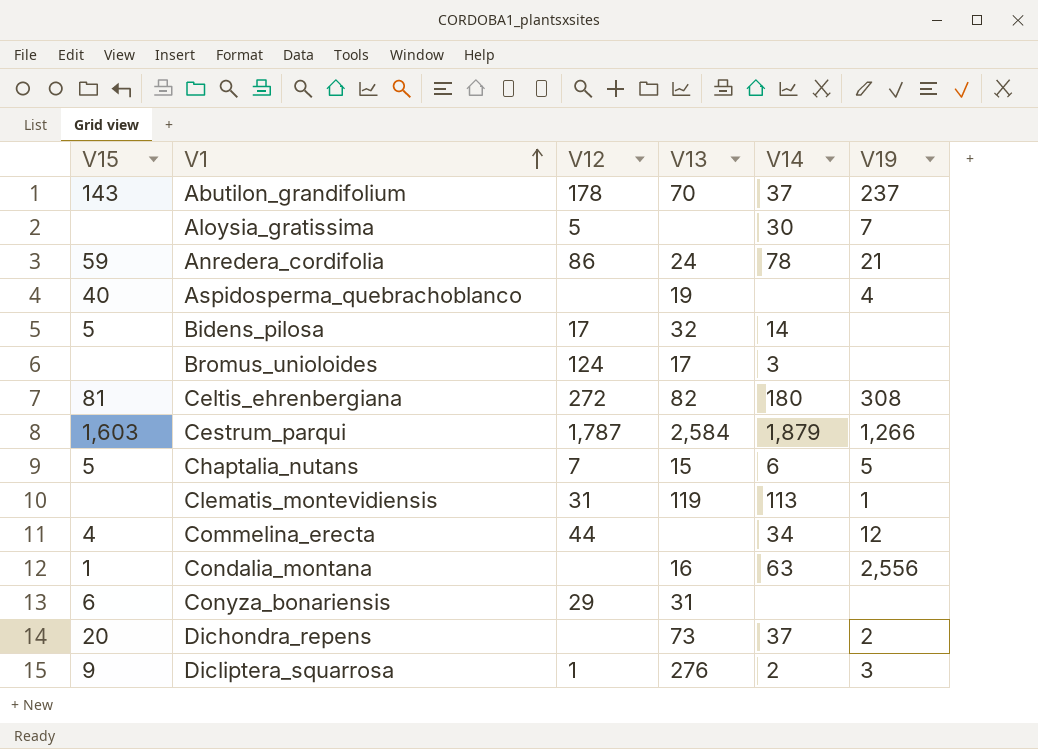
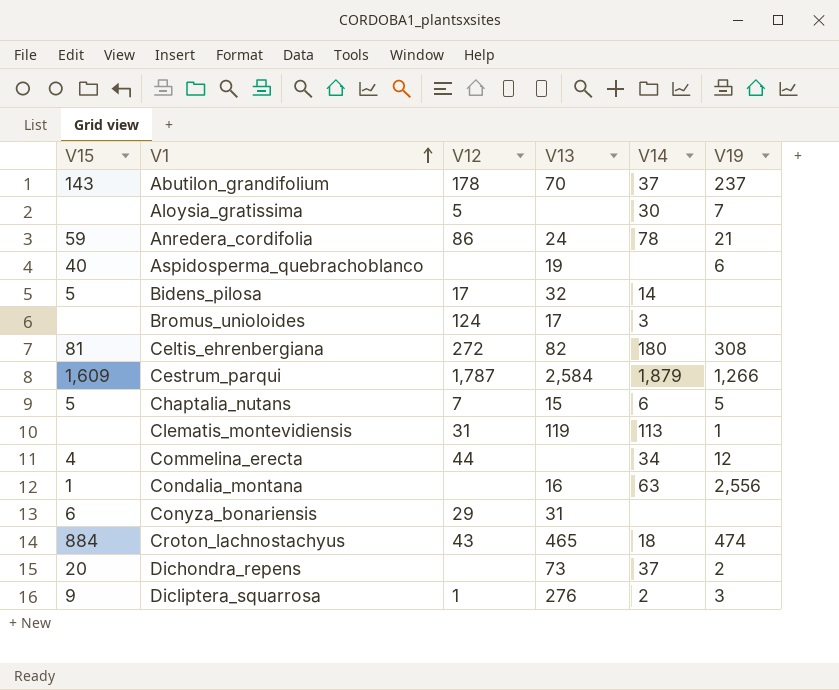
Aspidosperma_quebrachoblanco | V19: 4 -> 6
Cestrum_parqui | V15: 1,603 -> 1,609
row Croton_lachnostachyus: none -> 884 | 43 | 465 | 18 | 474

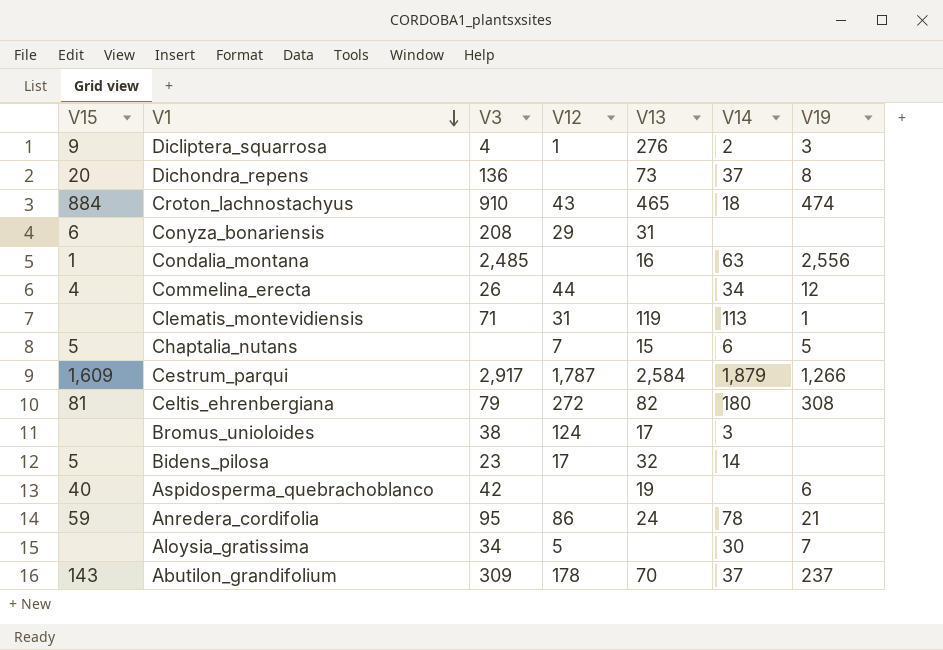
row order: V1 ascending -> V1 descending
column V3 | position: none -> 3
Dichondra_repens | V19: 2 -> 8

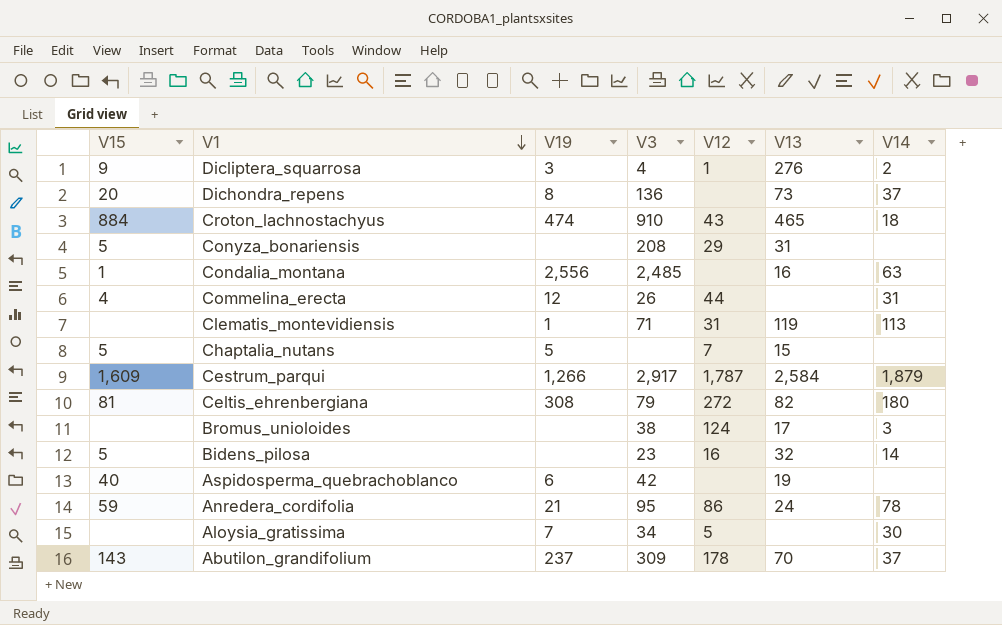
column V19 | position: 7 -> 3
Conyza_bonariensis | V15: 6 -> 5
Commelina_erecta | V14: 34 -> 31
Chaptalia_nutans | V14: 6 -> none
Bidens_pilosa | V12: 17 -> 16

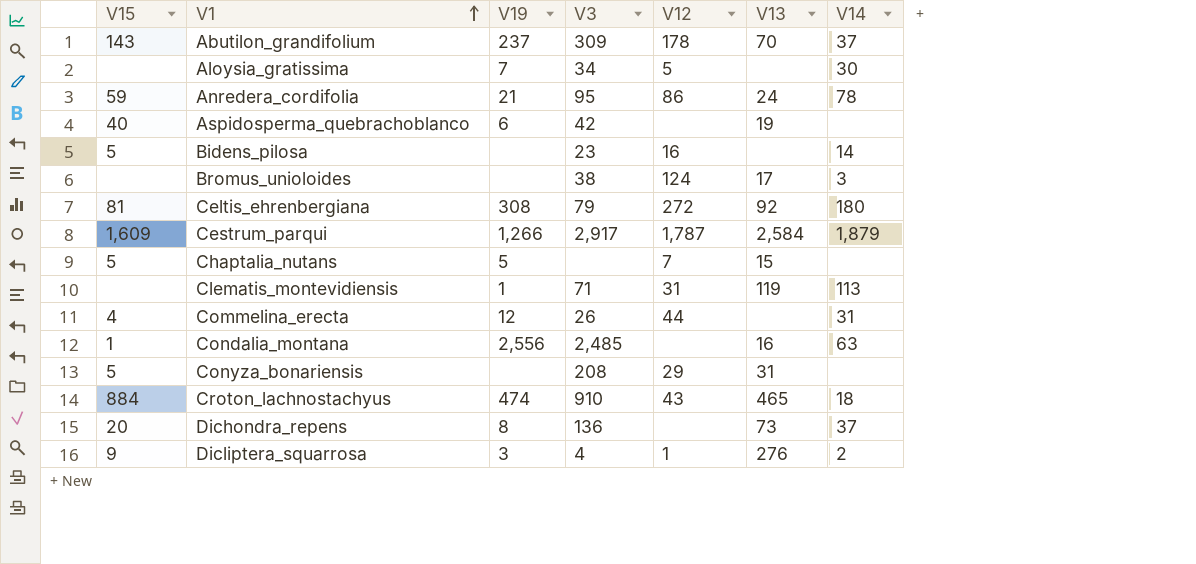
row order: V1 descending -> V1 ascending
Bidens_pilosa | V13: 32 -> none
Celtis_ehrenbergiana | V13: 82 -> 92

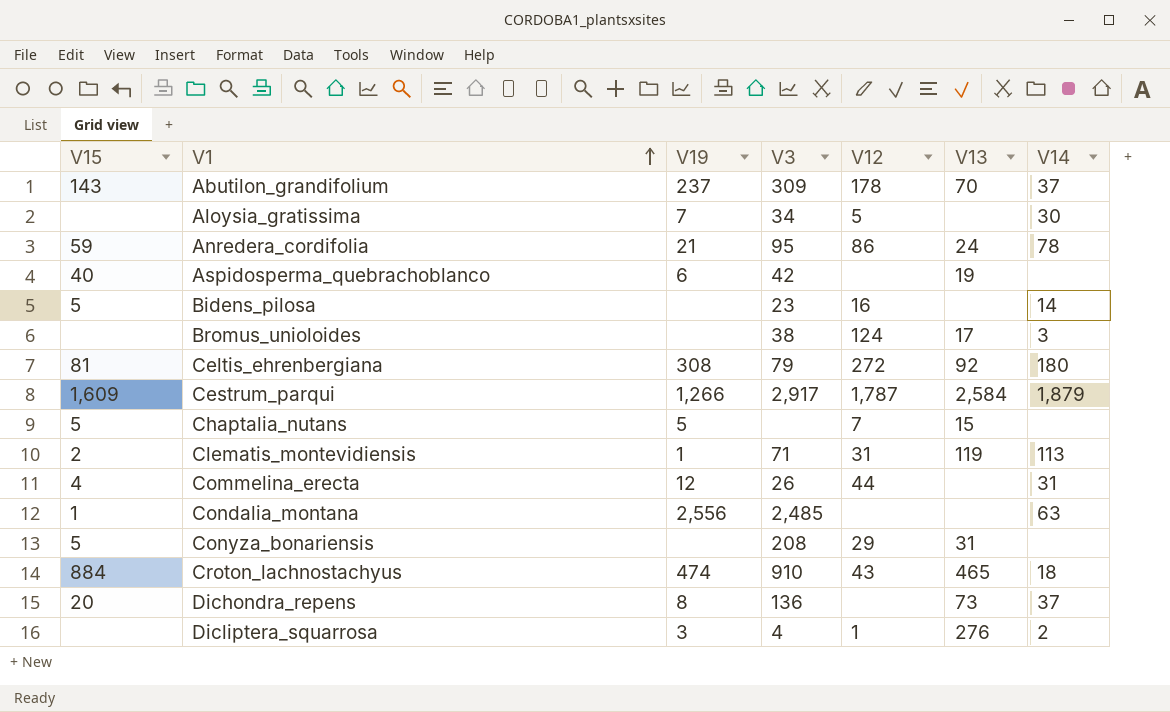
Clematis_montevidiensis | V15: none -> 2
Condalia_montana | V13: 16 -> none
Dicliptera_squarrosa | V15: 9 -> none

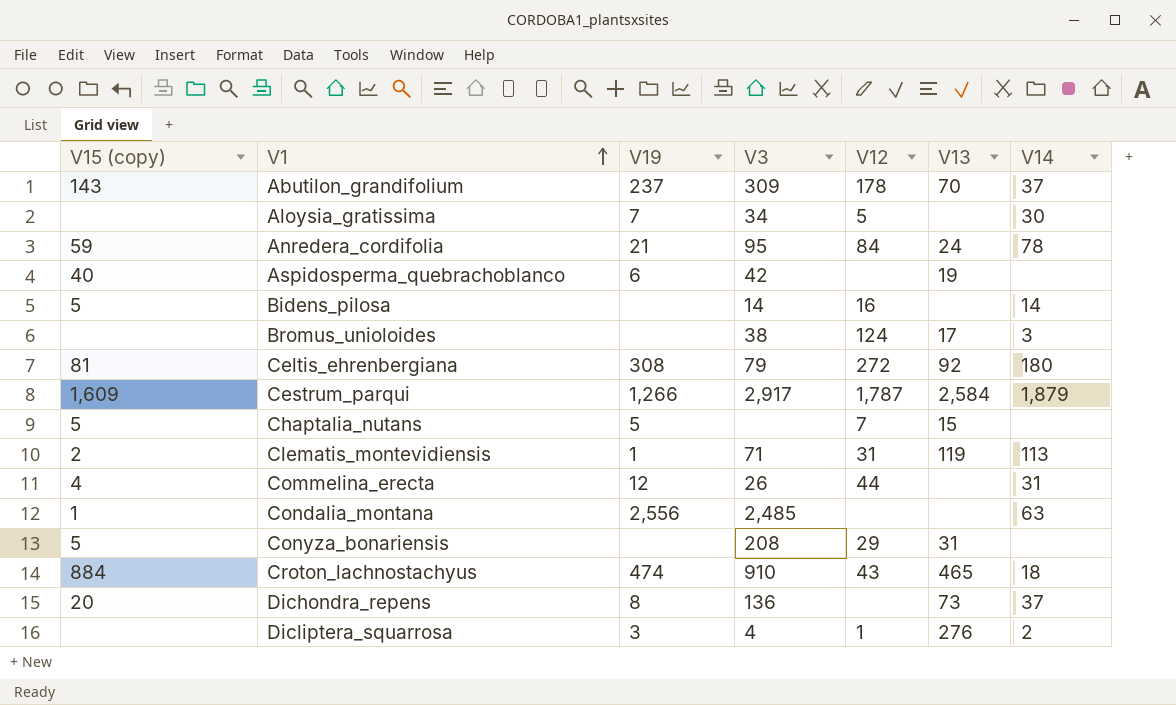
column name: V15 -> V15 (copy)
Anredera_cordifolia | V12: 86 -> 84
Bidens_pilosa | V3: 23 -> 14

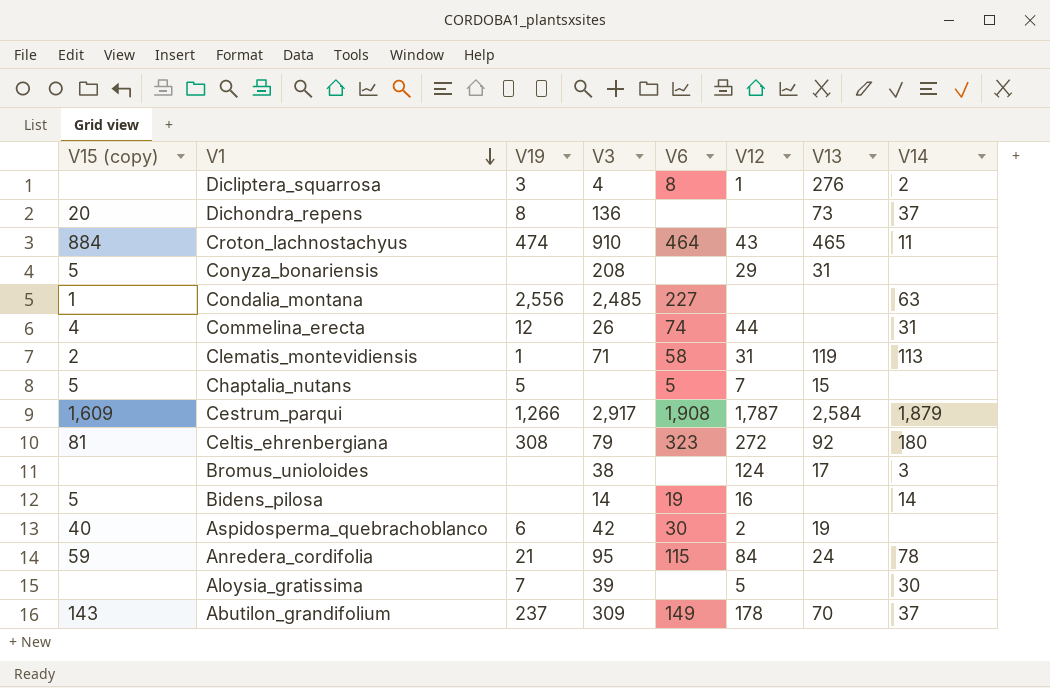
row order: V1 ascending -> V1 descending
column V6 | position: none -> 5
Croton_lachnostachyus | V14: 18 -> 11
Aspidosperma_quebrachoblanco | V12: none -> 2
Aloysia_gratissima | V3: 34 -> 39

